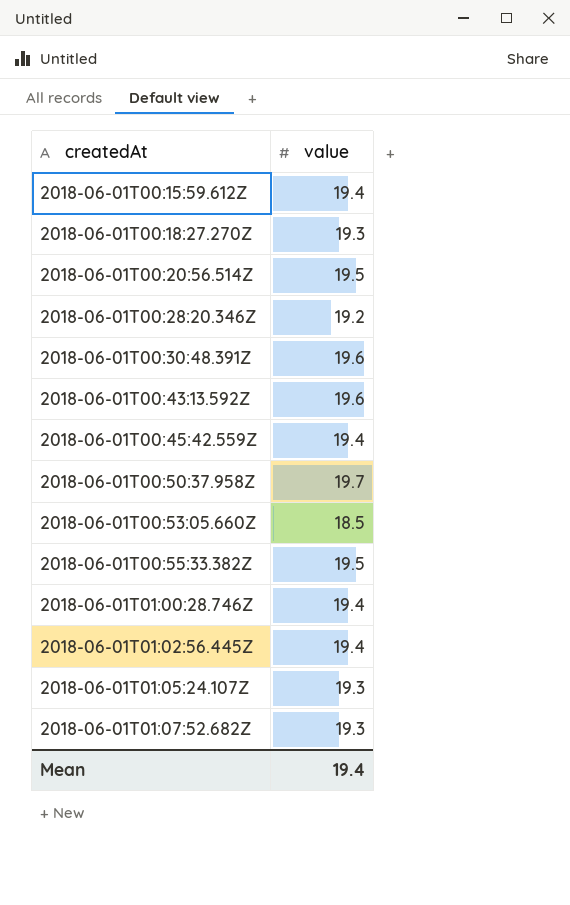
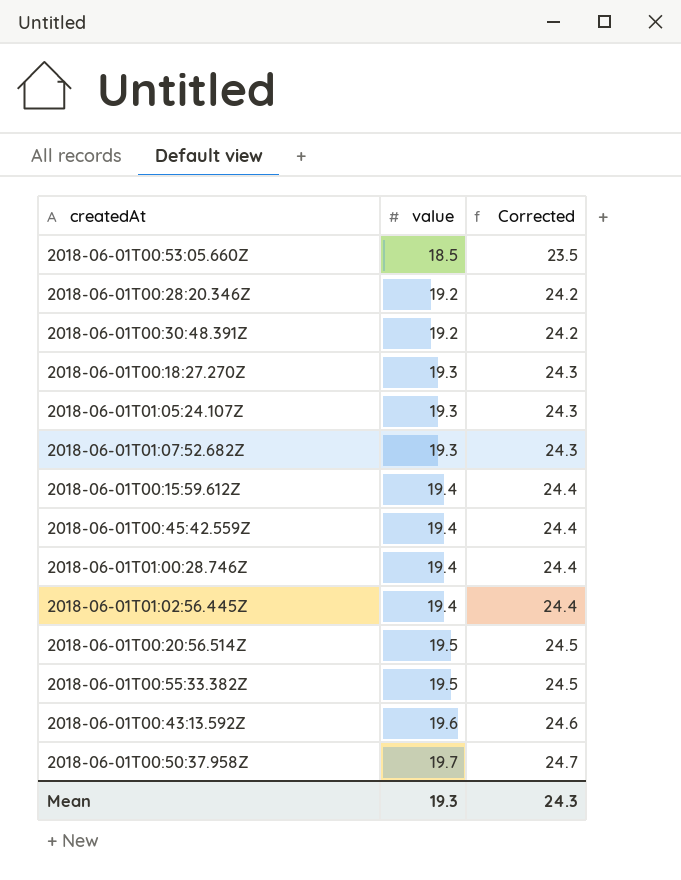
row order: createdAt ascending -> value ascending
column Corrected | formula: none -> [value] + 5
2018-06-01T00:30:48.391Z | value: 19.6 -> 19.2
Mean | value: 19.4 -> 19.3

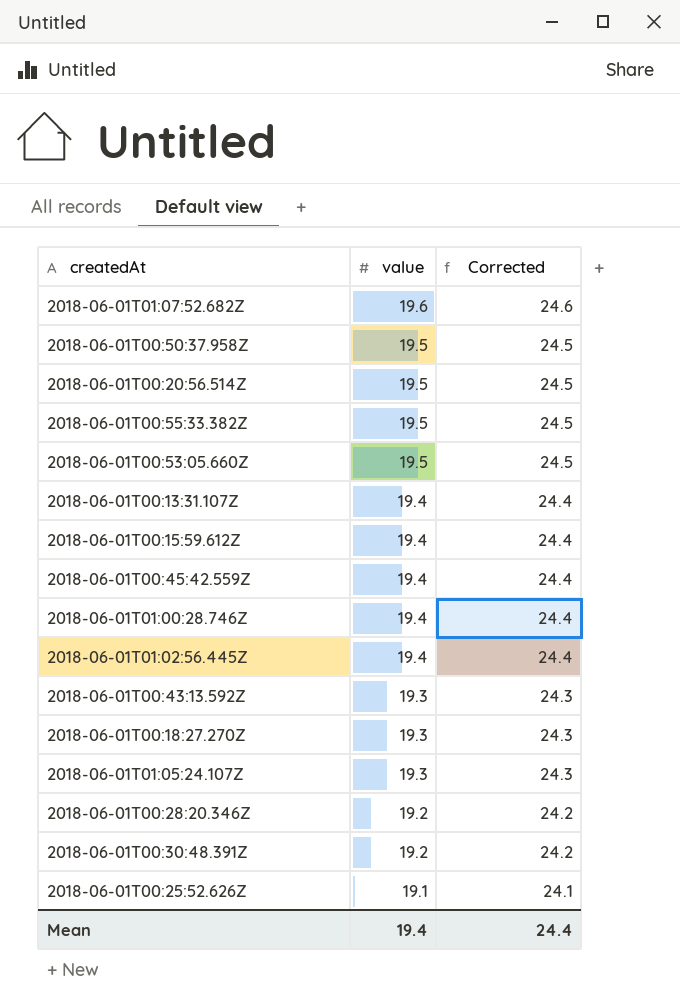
row order: value ascending -> value descending
2018-06-01T01:07:52.682Z | value: 19.3 -> 19.6
2018-06-01T01:07:52.682Z | Corrected: 24.3 -> 24.6
2018-06-01T00:50:37.958Z | value: 19.7 -> 19.5
2018-06-01T00:50:37.958Z | Corrected: 24.7 -> 24.5
2018-06-01T00:53:05.660Z | value: 18.5 -> 19.5
2018-06-01T00:53:05.660Z | Corrected: 23.5 -> 24.5
row 2018-06-01T00:13:31.107Z: none -> 19.4 | 24.4
2018-06-01T00:43:13.592Z | value: 19.6 -> 19.3
2018-06-01T00:43:13.592Z | Corrected: 24.6 -> 24.3
row 2018-06-01T00:25:52.626Z: none -> 19.1 | 24.1
Mean | value: 19.3 -> 19.4
Mean | Corrected: 24.3 -> 24.4

